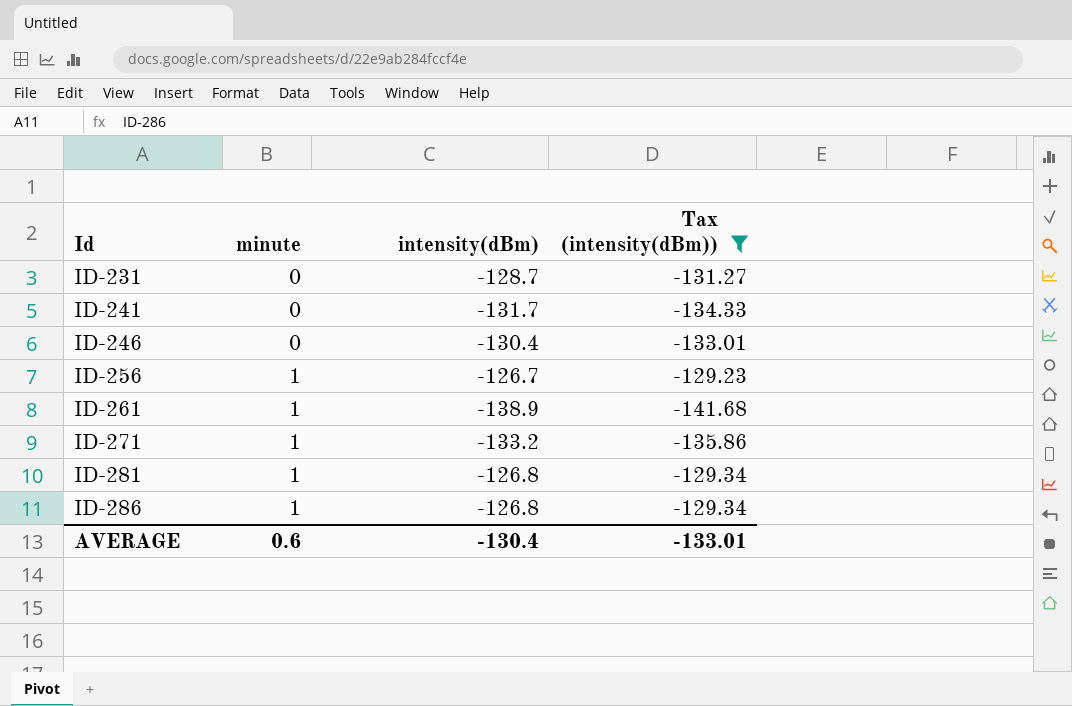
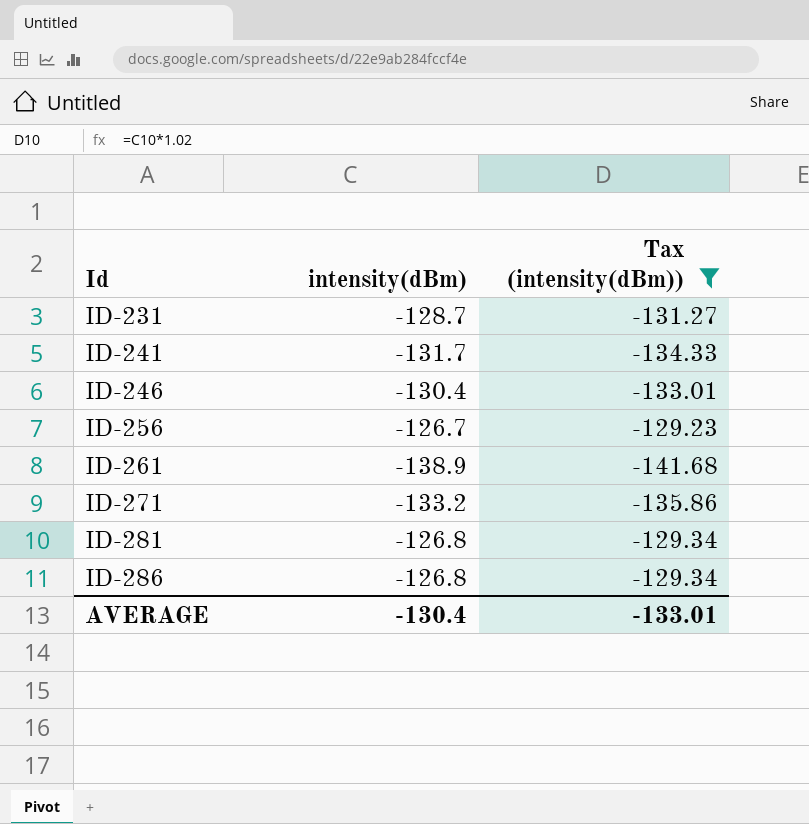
column minute | position: 2 -> none

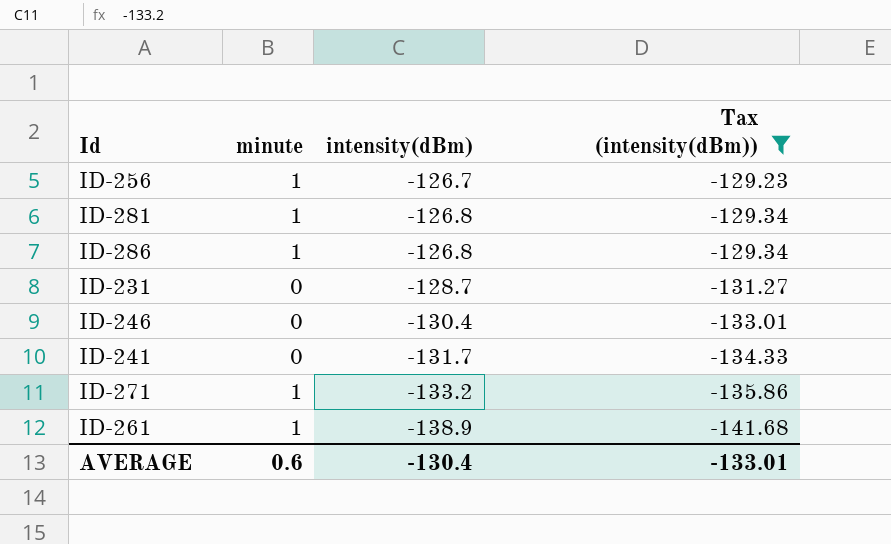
row order: Id ascending -> intensity(dBm) descending
column minute | position: none -> 2

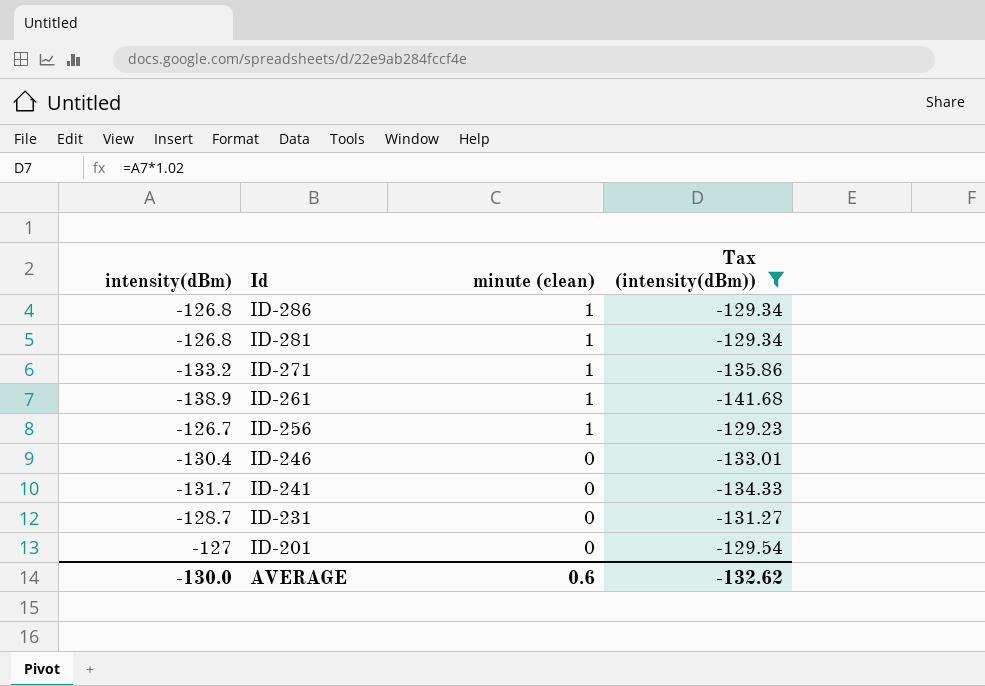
row order: intensity(dBm) descending -> Id descending
column intensity(dBm) | position: 3 -> 1
column name: minute -> minute (clean)
row ID-201: none -> -127 | 0 | -129.54
AVERAGE | intensity(dBm): -130.4 -> -130.0
AVERAGE | Tax (intensity(dBm)): -133.01 -> -132.62

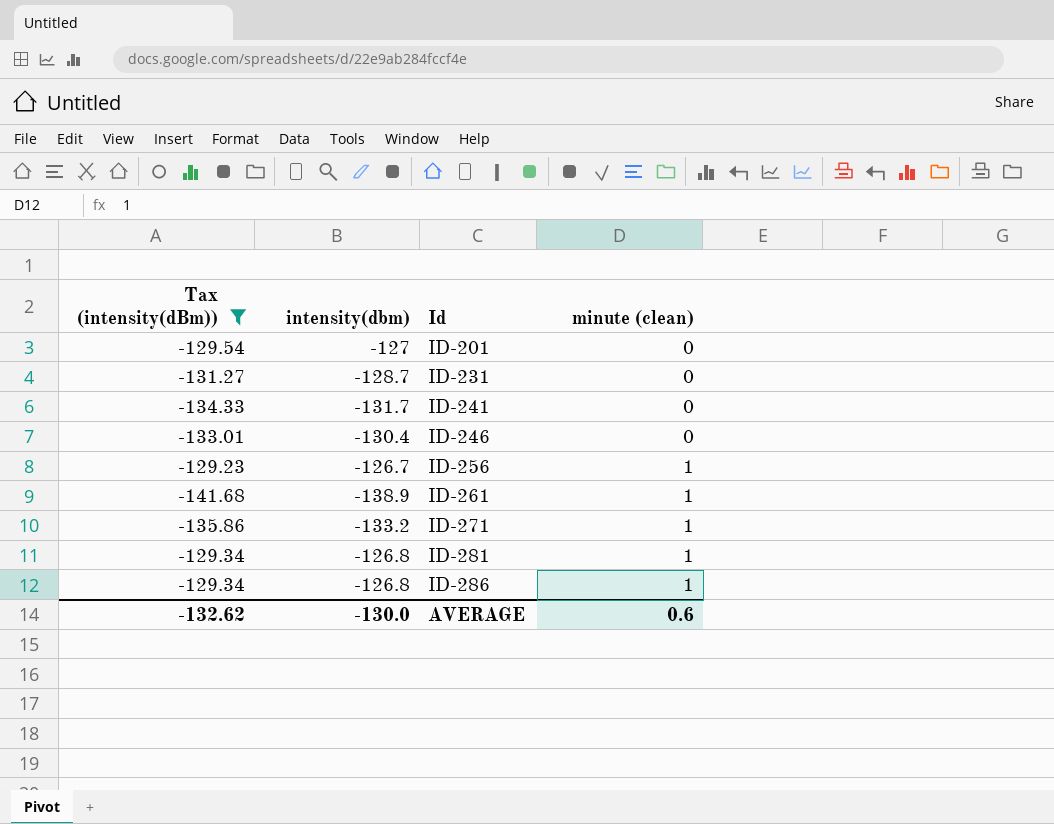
row order: Id descending -> Id ascending
column Tax (intensity(dBm)) | position: 4 -> 1
column name: intensity(dBm) -> intensity(dbm)

